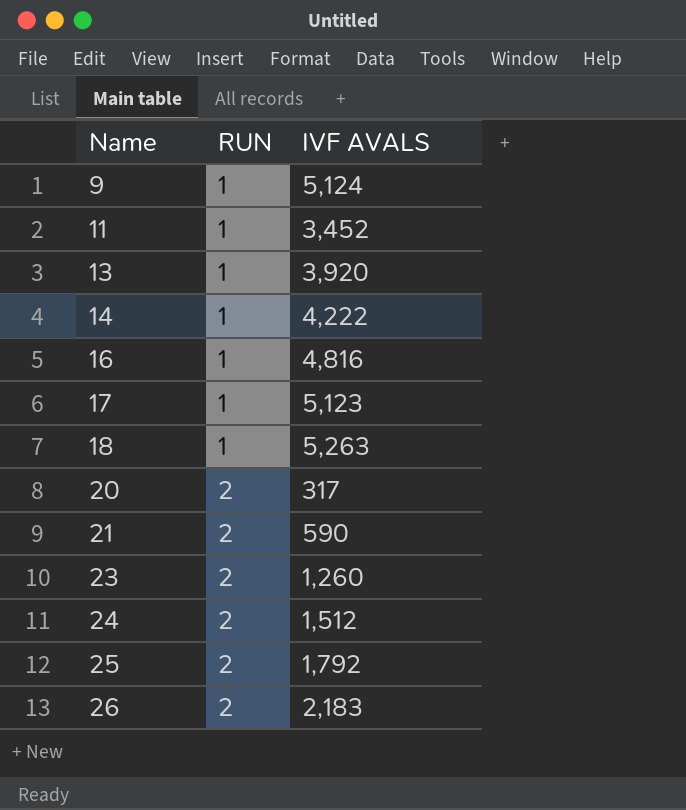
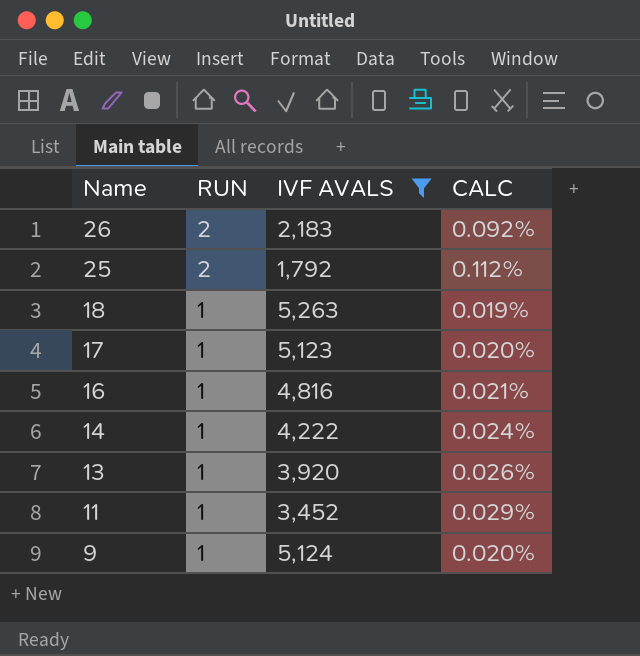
filter: none -> IVF AVALS >= 1,792
row order: Name ascending -> Name descending
column CALC | formula: none -> [RUN] / [IVF AVALS]

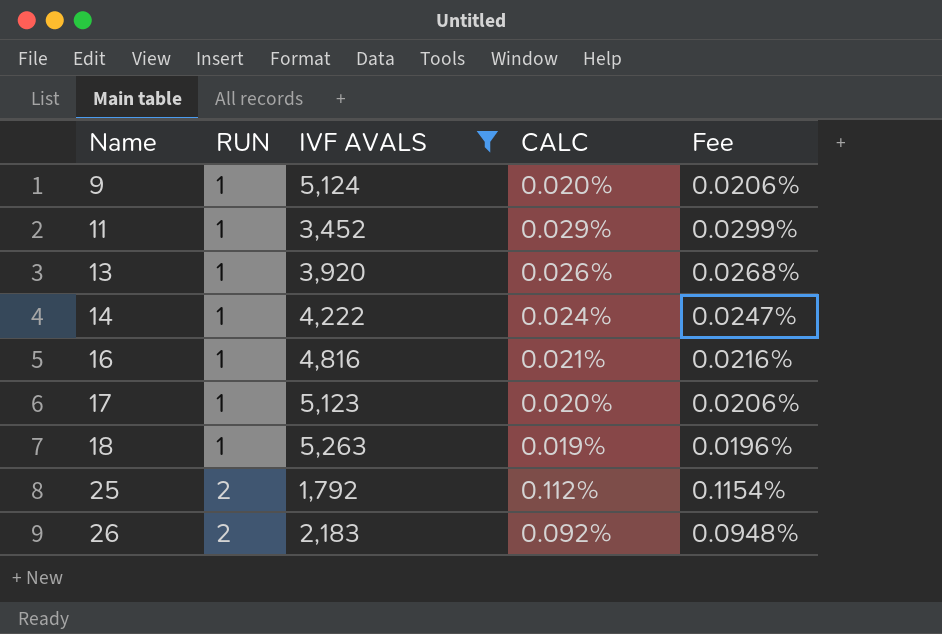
row order: Name descending -> Name ascending
column Fee | formula: none -> [CALC] * 1.03

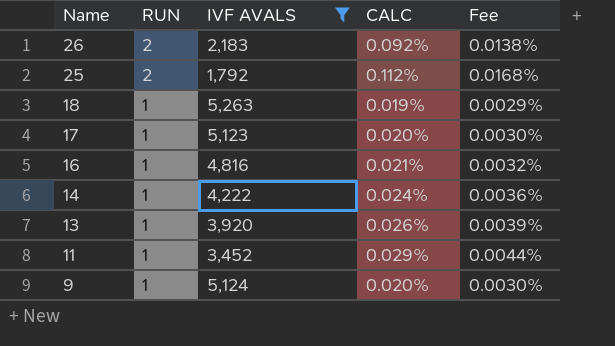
row order: Name ascending -> Name descending
column Fee | formula: [CALC] * 1.03 -> [CALC] * 0.15

